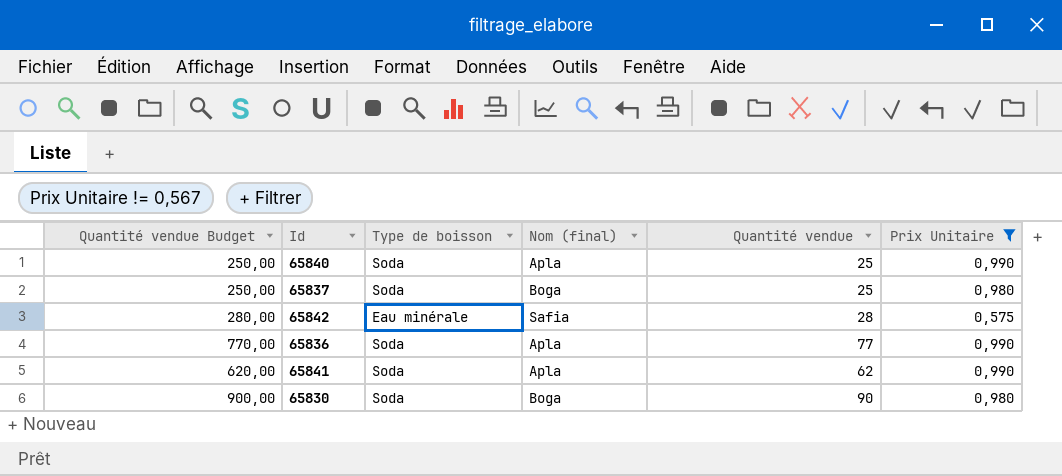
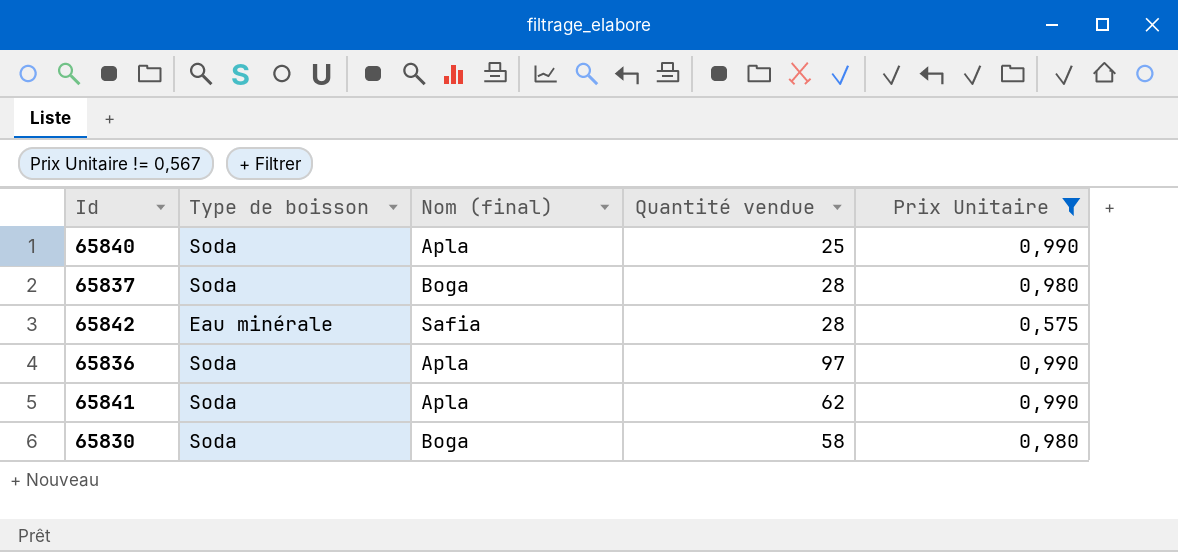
column Quantité vendue Budget | formula: [Quantité vendue] * 10 -> none
65837 | Quantité vendue: 25 -> 28
65836 | Quantité vendue: 77 -> 97
65830 | Quantité vendue: 90 -> 58

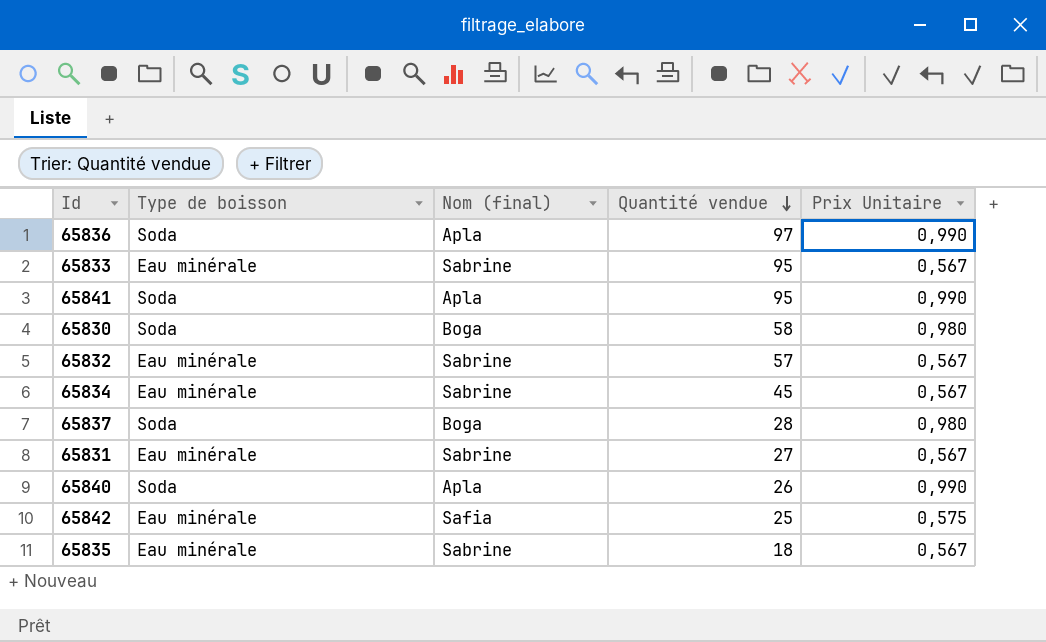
filter: Prix Unitaire != 0,567 -> none
row order: none -> Quantité vendue descending
65841 | Quantité vendue: 62 -> 95
65840 | Quantité vendue: 25 -> 26
65842 | Quantité vendue: 28 -> 25

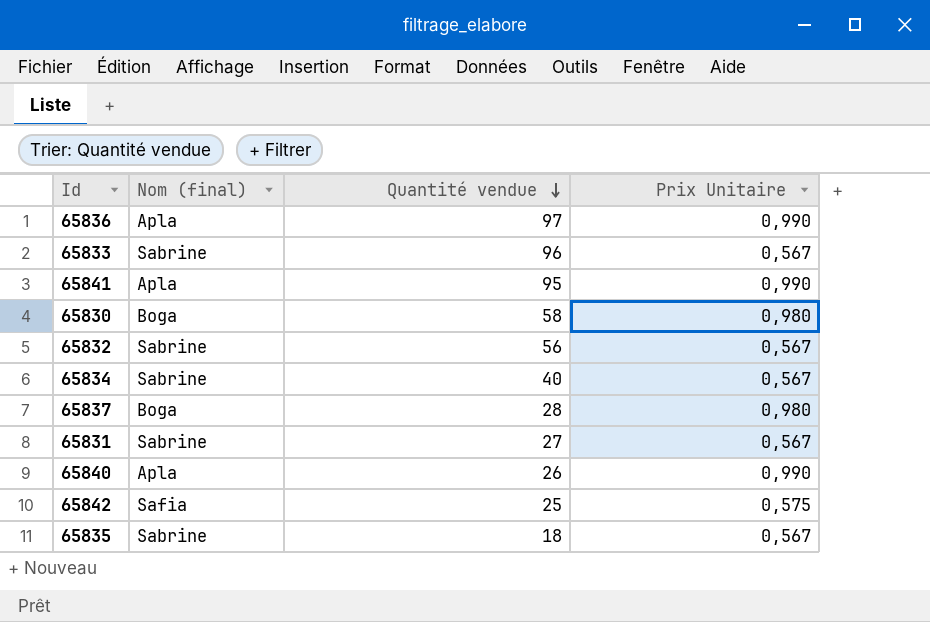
column Type de boisson | position: 2 -> none
65833 | Quantité vendue: 95 -> 96
65832 | Quantité vendue: 57 -> 56
65834 | Quantité vendue: 45 -> 40

